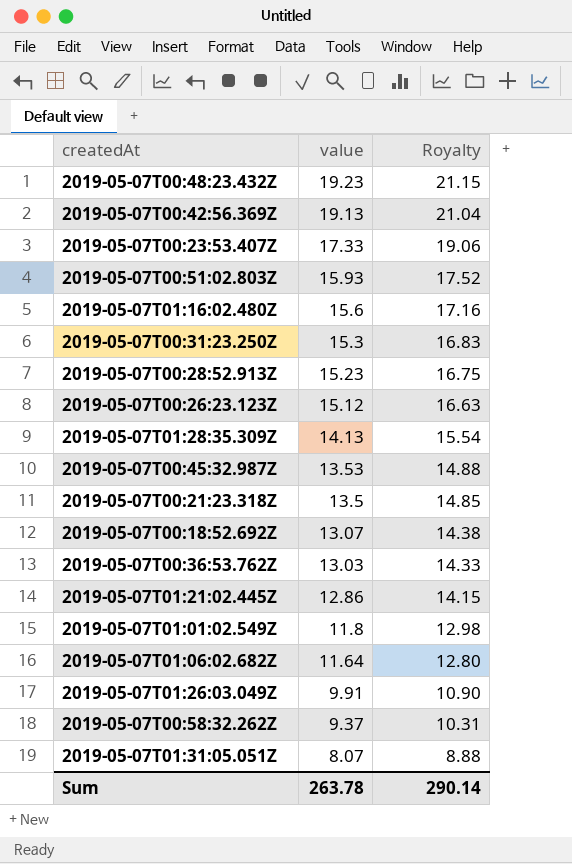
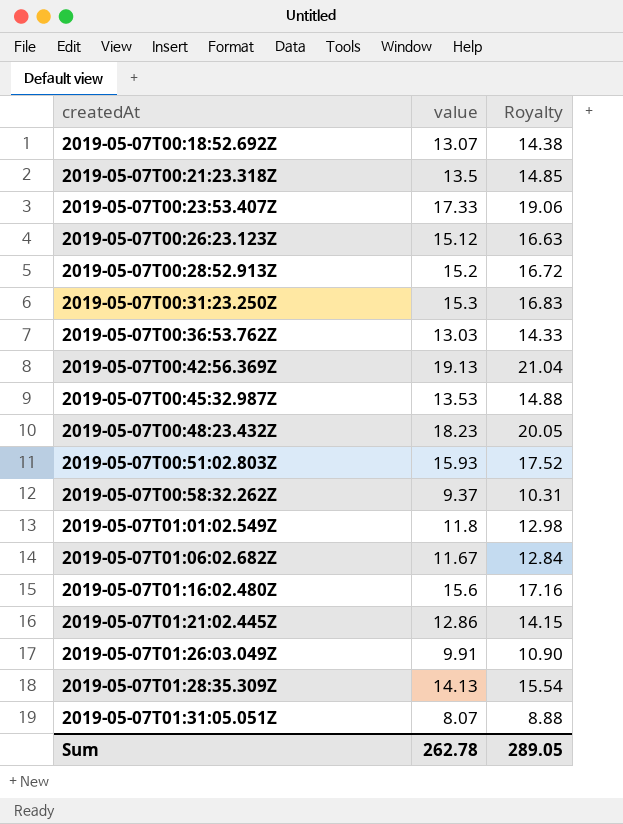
row order: value descending -> createdAt ascending
2019-05-07T00:28:52.913Z | value: 15.23 -> 15.2
2019-05-07T00:28:52.913Z | Royalty: 16.75 -> 16.72
2019-05-07T00:48:23.432Z | value: 19.23 -> 18.23
2019-05-07T00:48:23.432Z | Royalty: 21.15 -> 20.05
2019-05-07T01:06:02.682Z | value: 11.64 -> 11.67
2019-05-07T01:06:02.682Z | Royalty: 12.80 -> 12.84
Sum | value: 263.78 -> 262.78
Sum | Royalty: 290.14 -> 289.05

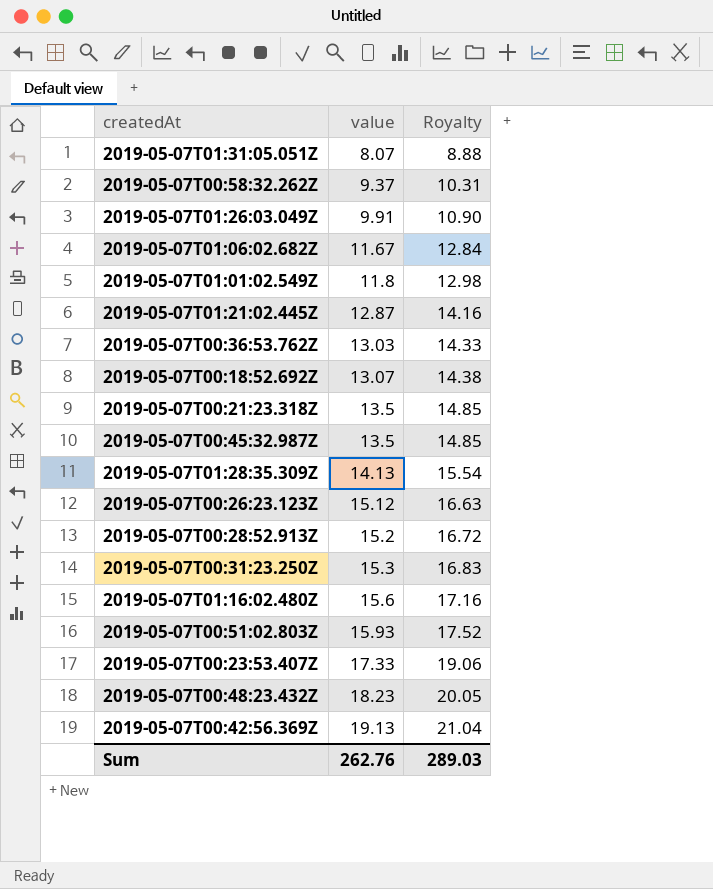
row order: createdAt ascending -> value ascending
2019-05-07T01:21:02.445Z | value: 12.86 -> 12.87
2019-05-07T01:21:02.445Z | Royalty: 14.15 -> 14.16
2019-05-07T00:45:32.987Z | value: 13.53 -> 13.5
2019-05-07T00:45:32.987Z | Royalty: 14.88 -> 14.85
Sum | value: 262.78 -> 262.76
Sum | Royalty: 289.05 -> 289.03

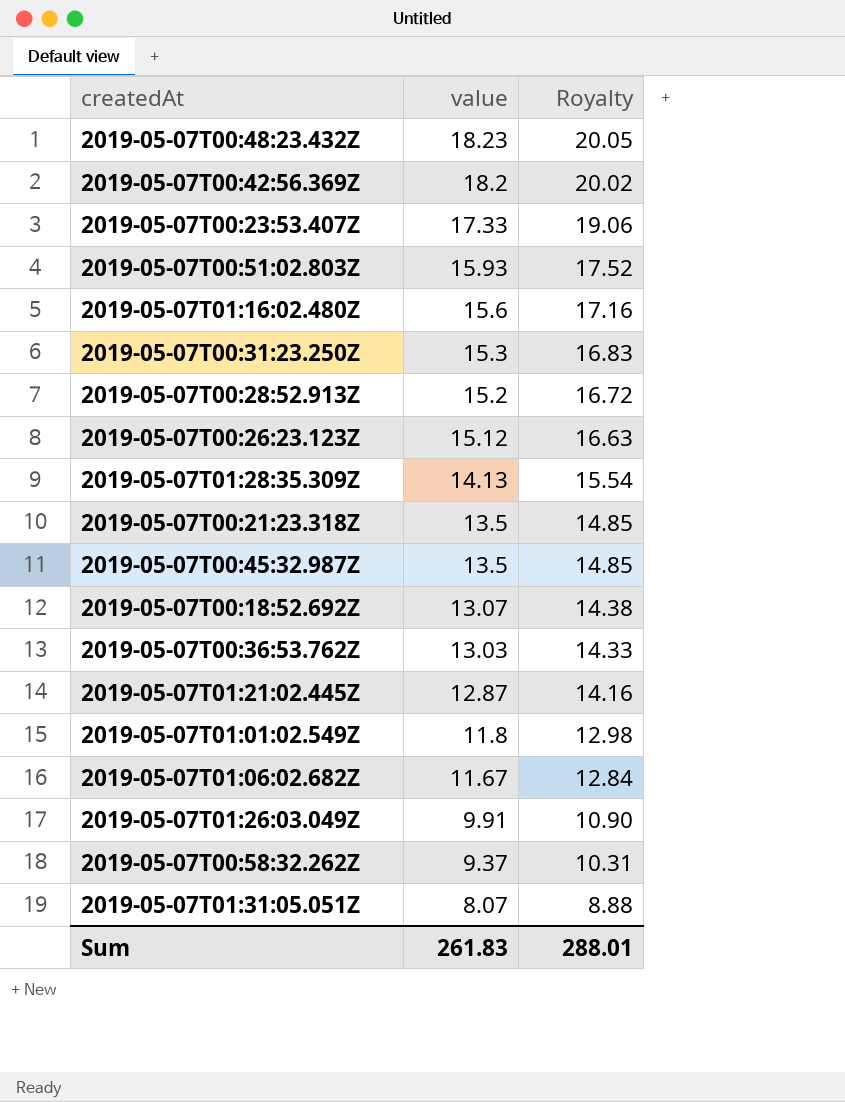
row order: value ascending -> value descending
2019-05-07T00:42:56.369Z | value: 19.13 -> 18.2
2019-05-07T00:42:56.369Z | Royalty: 21.04 -> 20.02
Sum | value: 262.76 -> 261.83
Sum | Royalty: 289.03 -> 288.01

